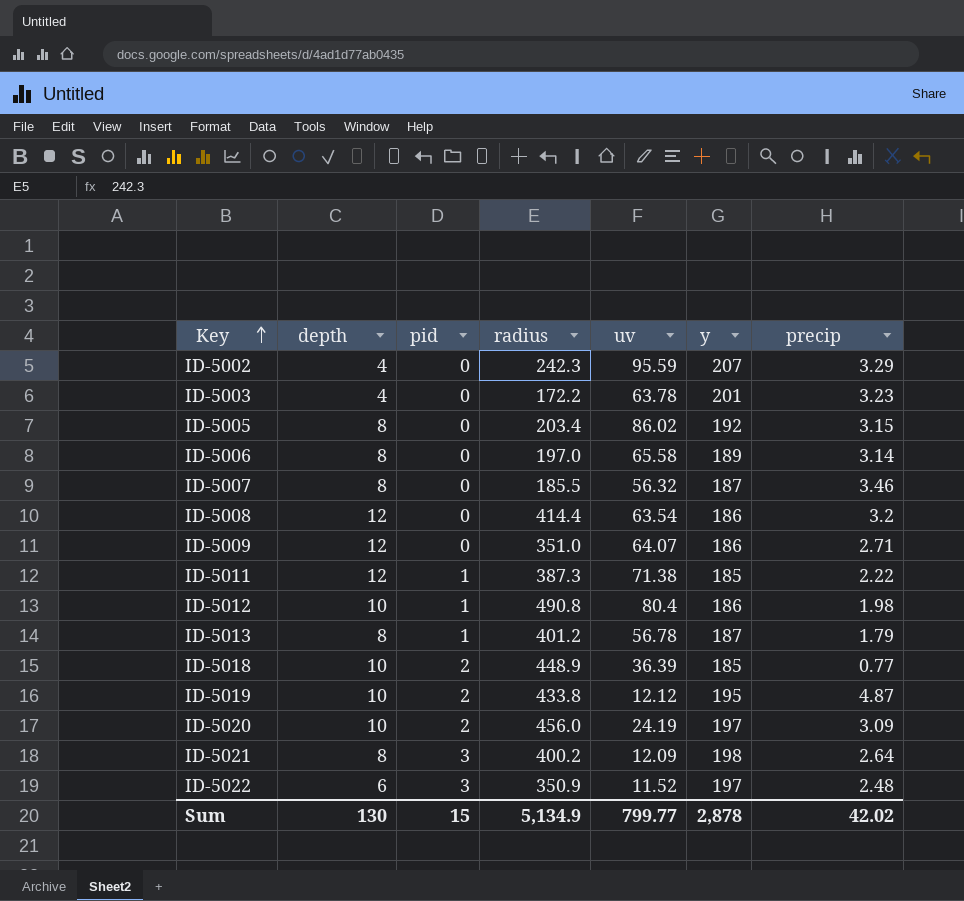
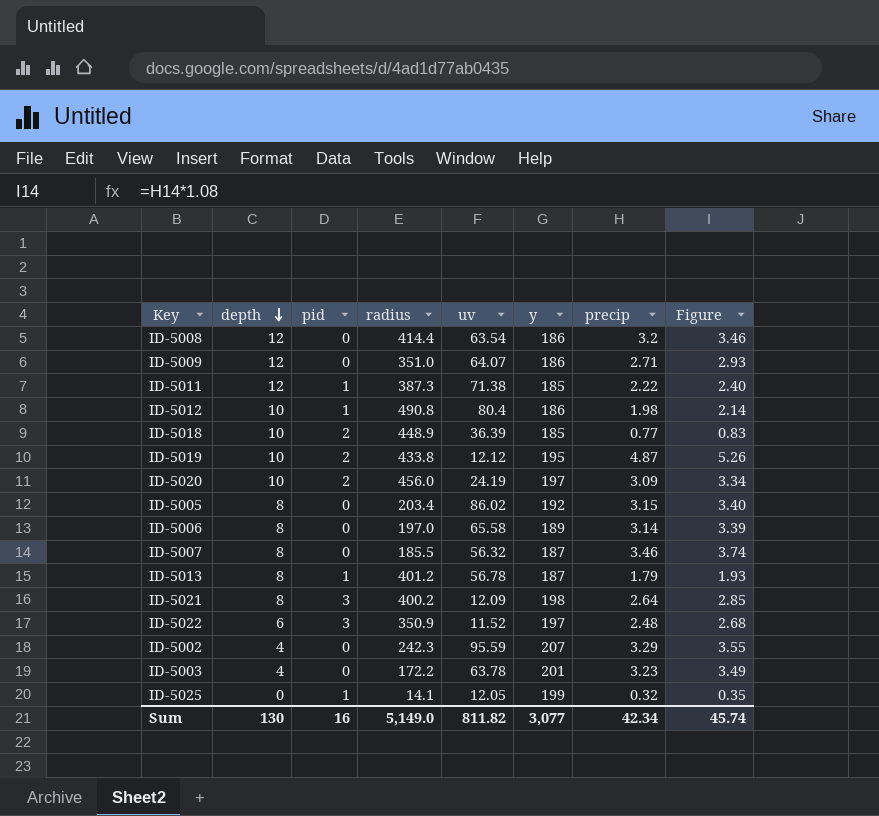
row order: Key ascending -> depth descending
column Figure | formula: none -> [precip] * 1.08
row ID-5025: none -> 0 | 1 | 14.1 | 12.05 | 199 | 0.32 | 0.35
Sum | pid: 15 -> 16
Sum | radius: 5,134.9 -> 5,149.0
Sum | uv: 799.77 -> 811.82
Sum | y: 2,878 -> 3,077
Sum | precip: 42.02 -> 42.34

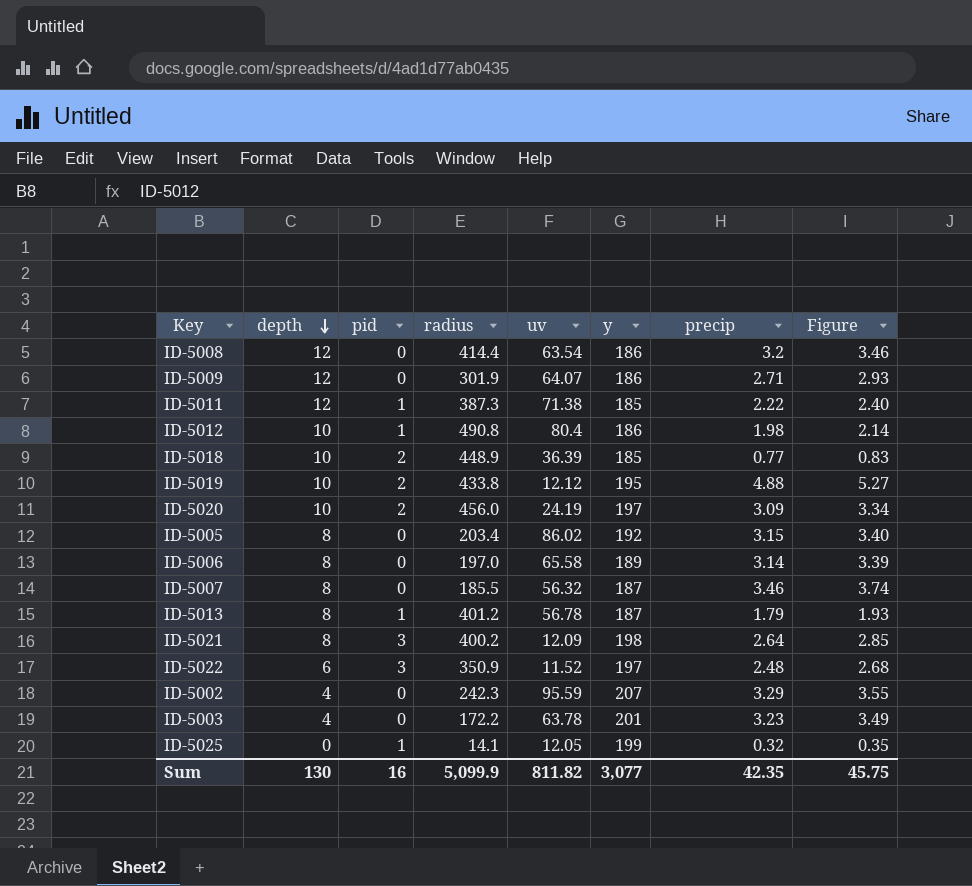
ID-5009 | radius: 351.0 -> 301.9
ID-5019 | precip: 4.87 -> 4.88
ID-5019 | Figure: 5.26 -> 5.27
Sum | radius: 5,149.0 -> 5,099.9
Sum | precip: 42.34 -> 42.35
Sum | Figure: 45.74 -> 45.75

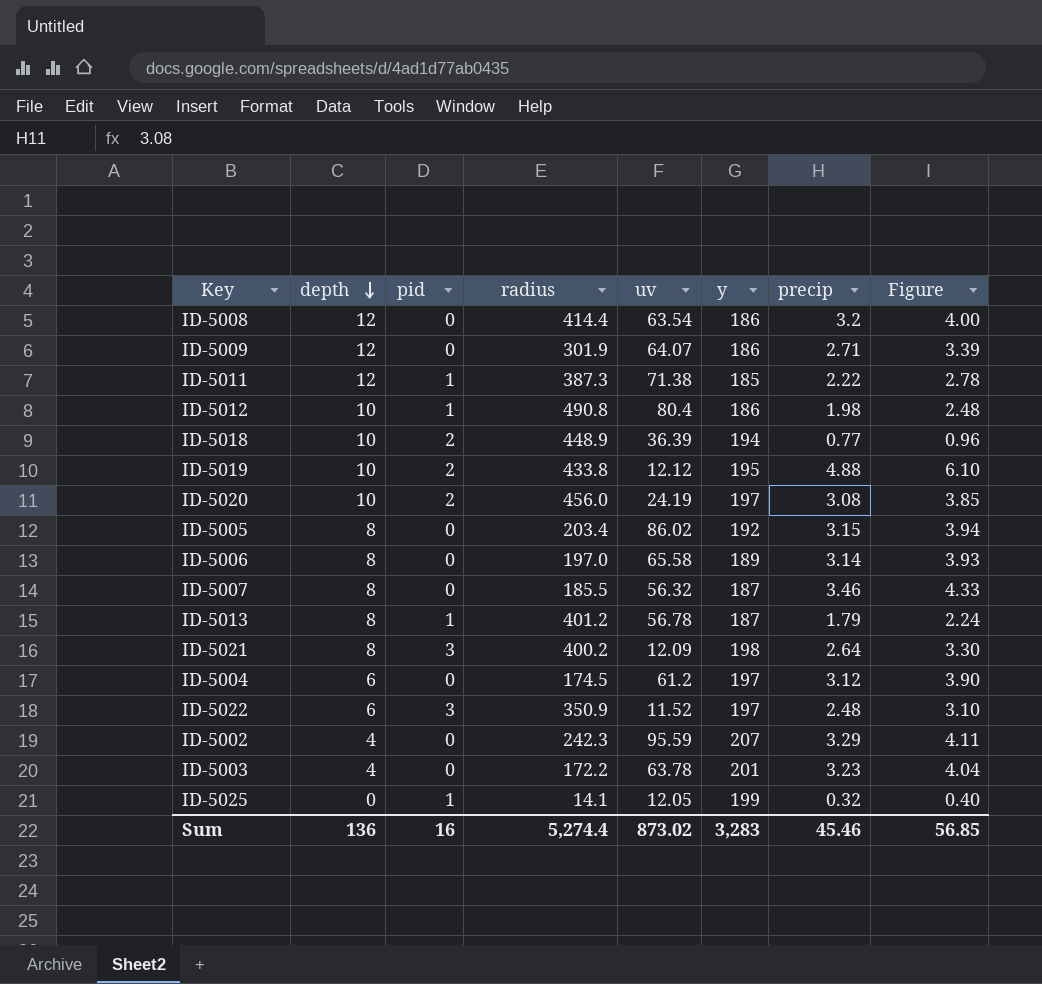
column Figure | formula: [precip] * 1.08 -> [precip] * 1.25
ID-5018 | y: 185 -> 194
ID-5020 | precip: 3.09 -> 3.08
row ID-5004: none -> 6 | 0 | 174.5 | 61.2 | 197 | 3.12 | 3.90
Sum | depth: 130 -> 136
Sum | radius: 5,099.9 -> 5,274.4
Sum | uv: 811.82 -> 873.02
Sum | y: 3,077 -> 3,283
Sum | precip: 42.35 -> 45.46
Sum | Figure: 45.75 -> 56.85

